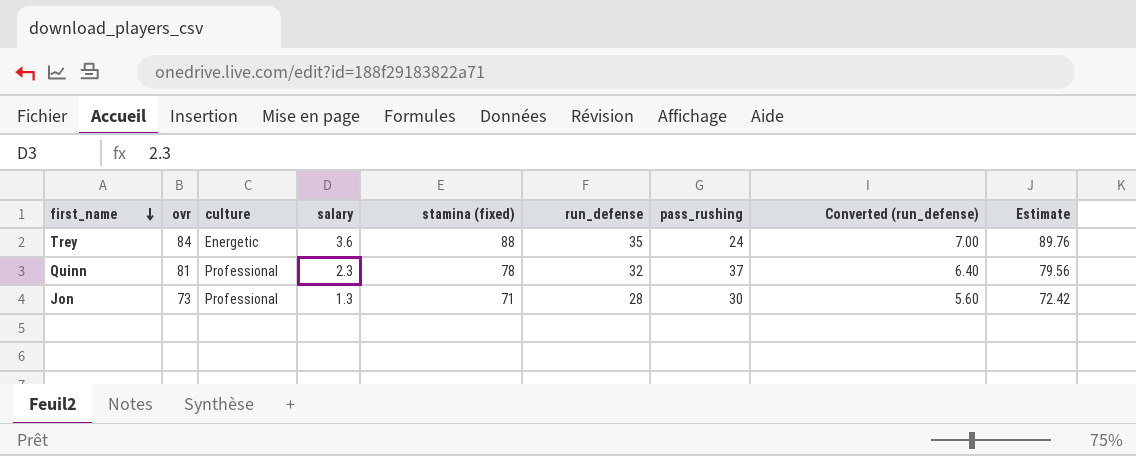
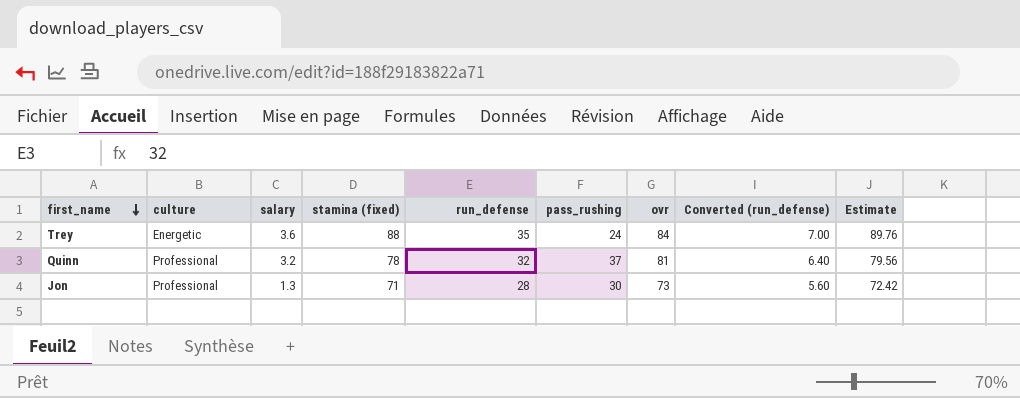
column ovr | position: 2 -> 7
Quinn | salary: 2.3 -> 3.2

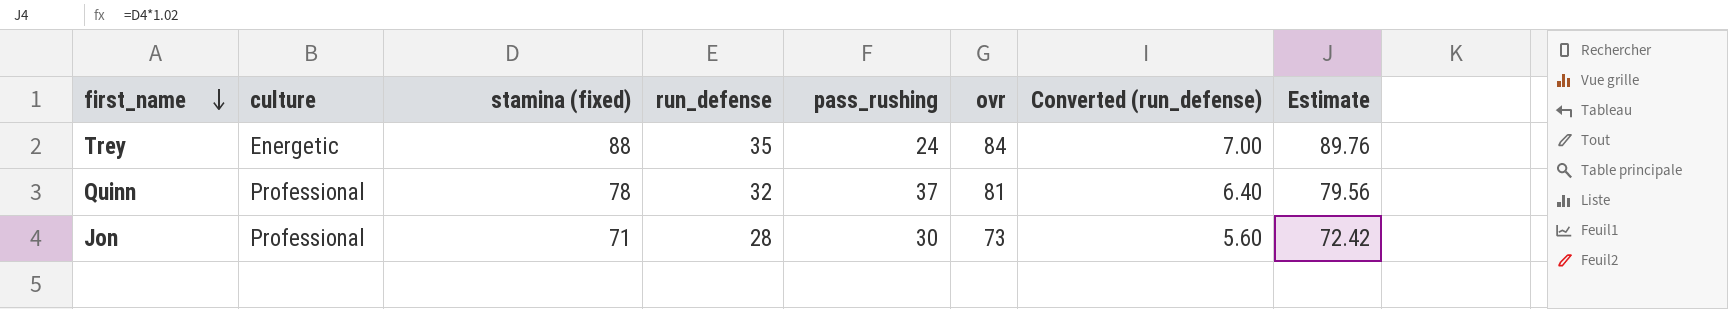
column salary | position: 3 -> none

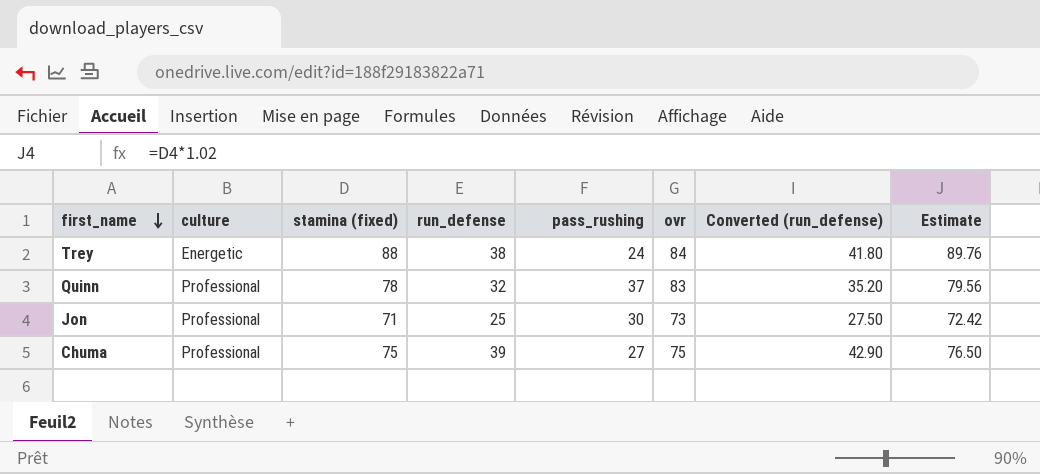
column Converted (run_defense) | formula: [run_defense] * 0.2 -> [run_defense] * 1.1
Trey | run_defense: 35 -> 38
Quinn | ovr: 81 -> 83
Jon | run_defense: 28 -> 25
row Chuma: none -> Professional | 75 | 39 | 27 | 75 | 42.90 | 76.50

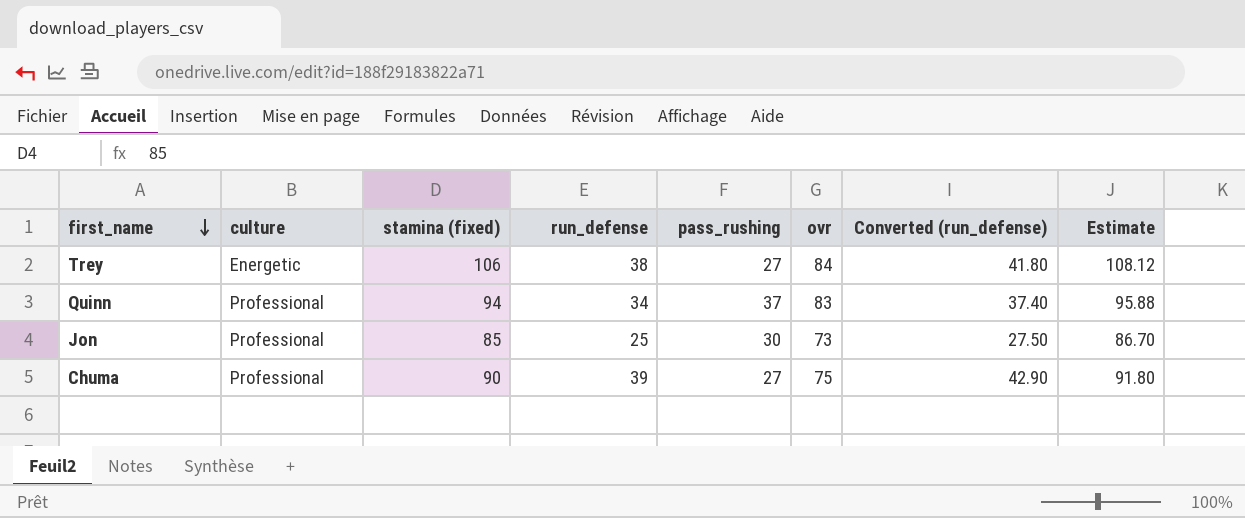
Trey | stamina (fixed): 88 -> 106
Trey | pass_rushing: 24 -> 27
Trey | Estimate: 89.76 -> 108.12
Quinn | stamina (fixed): 78 -> 94
Quinn | run_defense: 32 -> 34
Quinn | Converted (run_defense): 35.20 -> 37.40
Quinn | Estimate: 79.56 -> 95.88
Jon | stamina (fixed): 71 -> 85
Jon | Estimate: 72.42 -> 86.70
Chuma | stamina (fixed): 75 -> 90
Chuma | Estimate: 76.50 -> 91.80

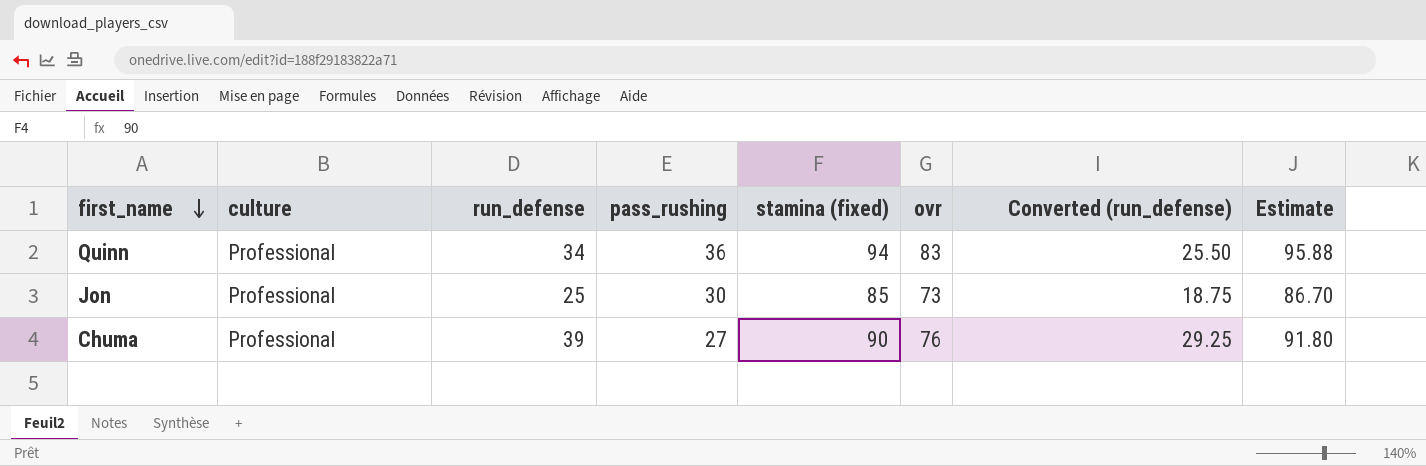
column stamina (fixed) | position: 3 -> 5
column Converted (run_defense) | formula: [run_defense] * 1.1 -> [run_defense] * 0.75
row Trey: Energetic | 106 | 38 | 27 | 84 | 41.80 | 108.12 -> none
Quinn | pass_rushing: 37 -> 36
Chuma | ovr: 75 -> 76

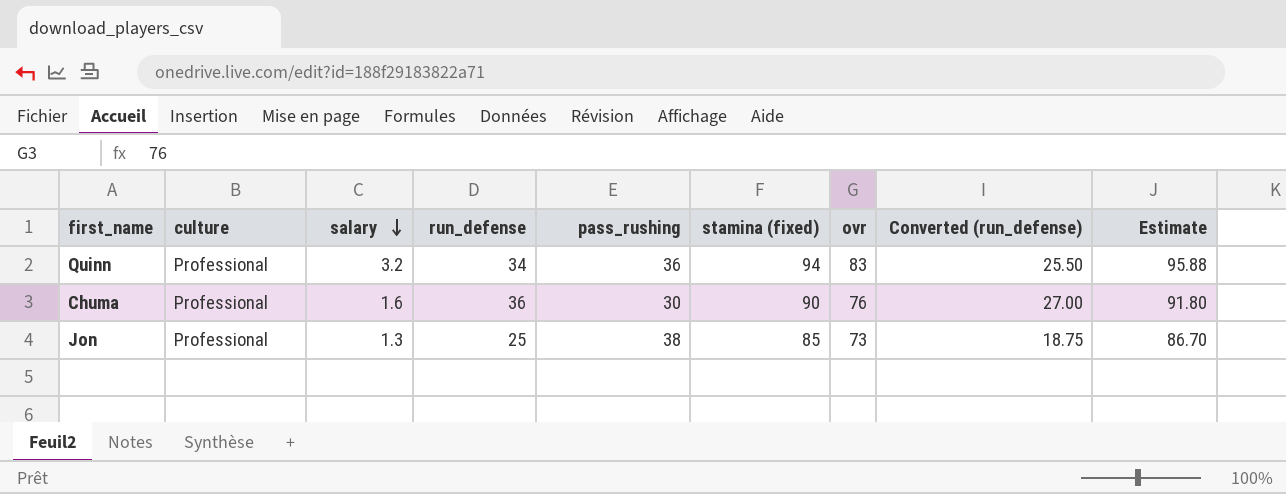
row order: first_name descending -> salary descending
column salary | position: none -> 3
Chuma | run_defense: 39 -> 36
Chuma | pass_rushing: 27 -> 30
Chuma | Converted (run_defense): 29.25 -> 27.00
Jon | pass_rushing: 30 -> 38

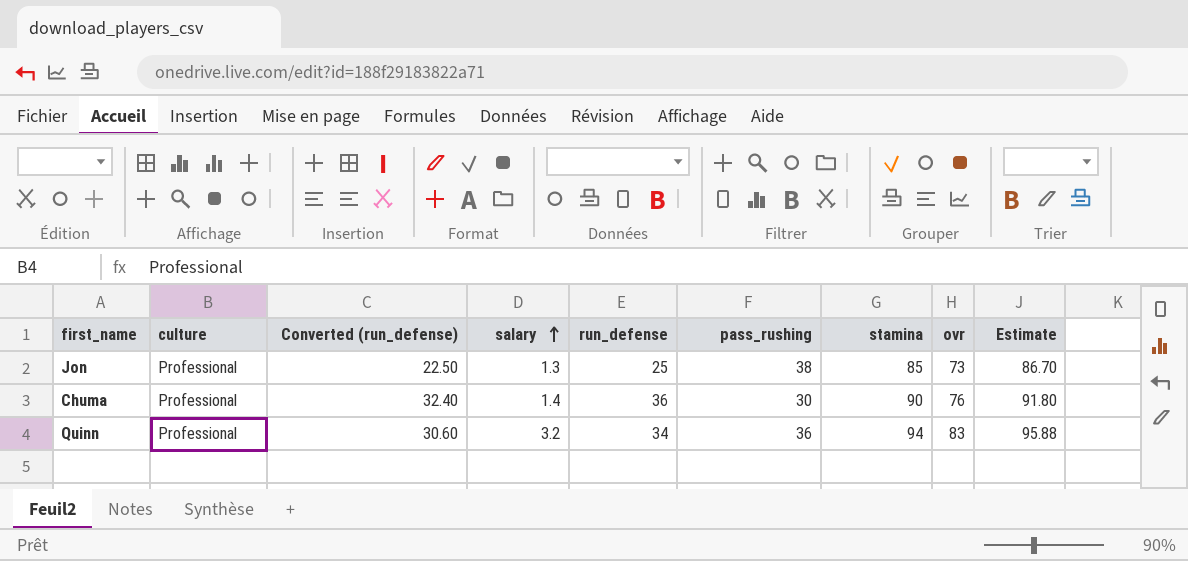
row order: salary descending -> salary ascending
column Converted (run_defense) | formula: [run_defense] * 0.75 -> [run_defense] * 0.9
column Converted (run_defense) | position: 8 -> 3
column name: stamina (fixed) -> stamina
Chuma | salary: 1.6 -> 1.4

